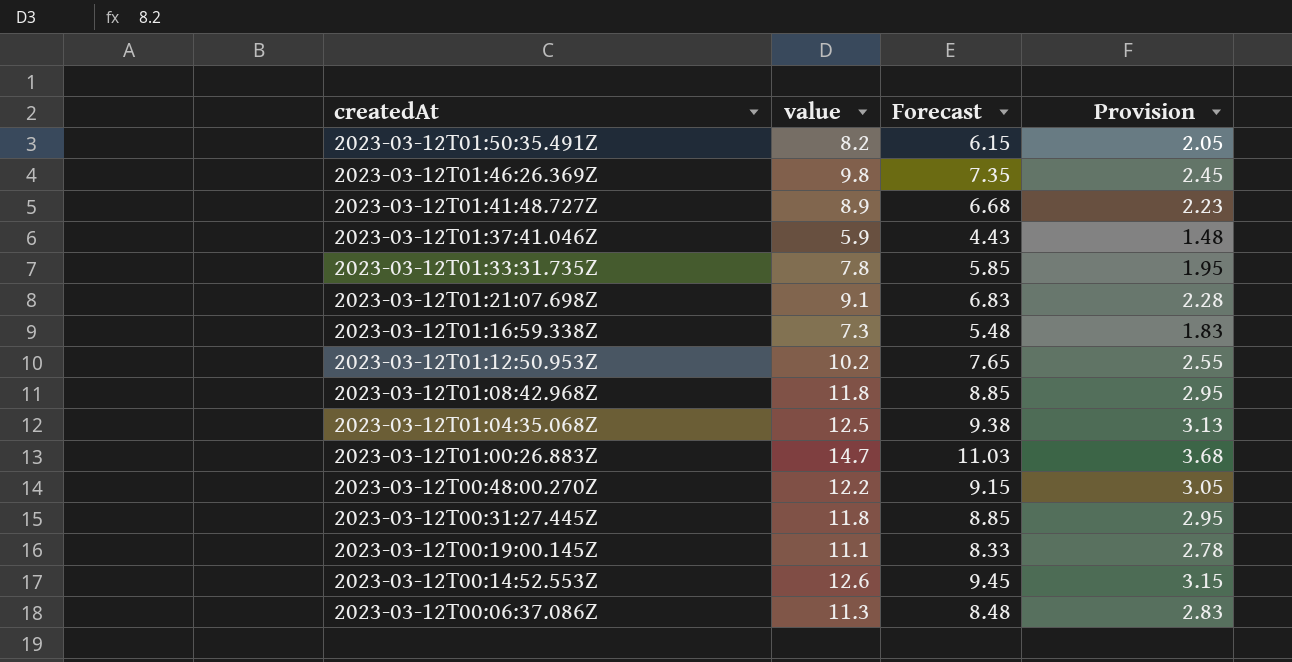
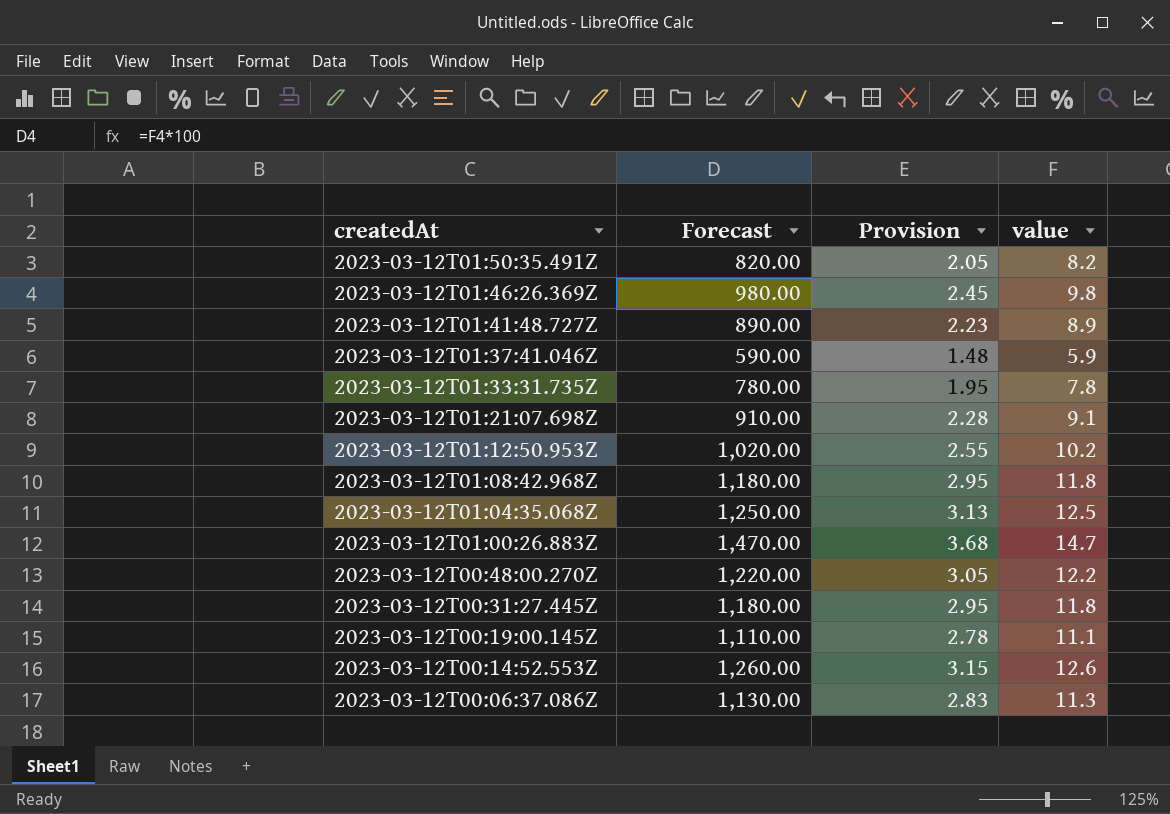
column Forecast | formula: [value] * 0.75 -> [value] * 100
column value | position: 2 -> 4
row 2023-03-12T01:16:59.338Z: 7.3 | 5.48 | 1.83 -> none

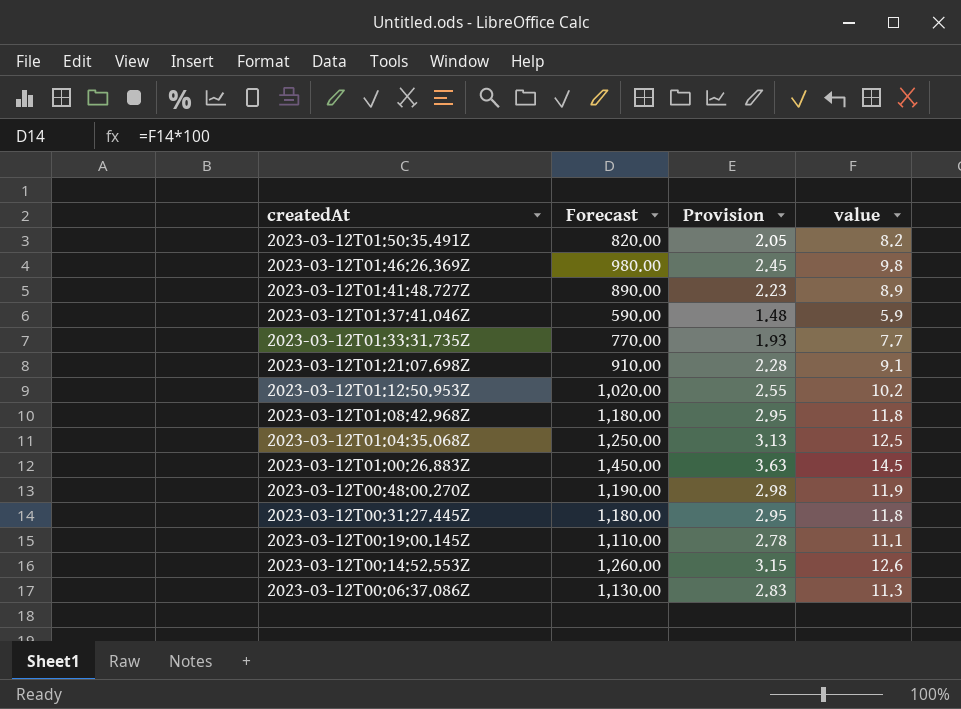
2023-03-12T01:33:31.735Z | Forecast: 780.00 -> 770.00
2023-03-12T01:33:31.735Z | Provision: 1.95 -> 1.93
2023-03-12T01:33:31.735Z | value: 7.8 -> 7.7
2023-03-12T01:00:26.883Z | Forecast: 1,470.00 -> 1,450.00
2023-03-12T01:00:26.883Z | Provision: 3.68 -> 3.63
2023-03-12T01:00:26.883Z | value: 14.7 -> 14.5
2023-03-12T00:48:00.270Z | Forecast: 1,220.00 -> 1,190.00
2023-03-12T00:48:00.270Z | Provision: 3.05 -> 2.98
2023-03-12T00:48:00.270Z | value: 12.2 -> 11.9

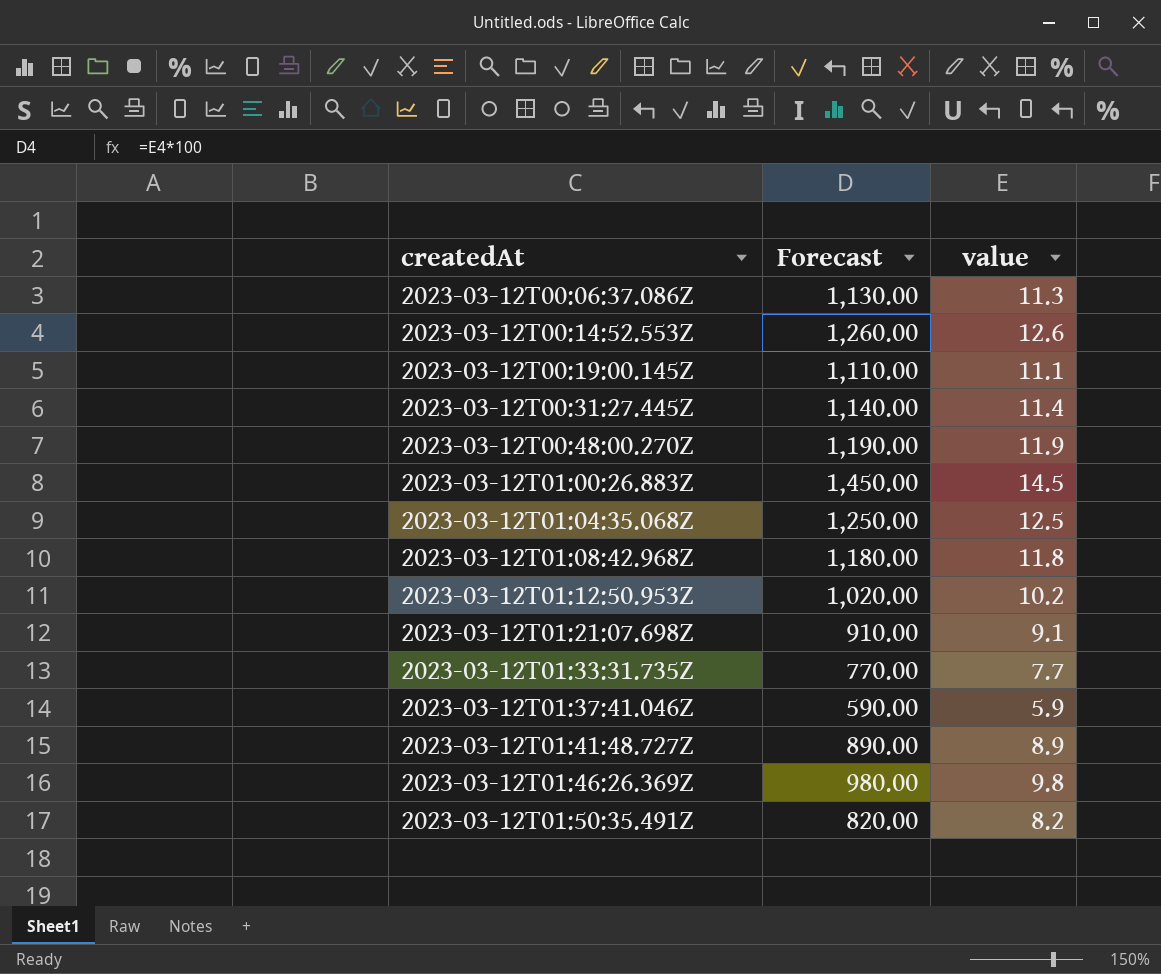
row order: createdAt descending -> createdAt ascending
column Provision | formula: [value] * 0.25 -> none
2023-03-12T00:31:27.445Z | Forecast: 1,180.00 -> 1,140.00
2023-03-12T00:31:27.445Z | value: 11.8 -> 11.4

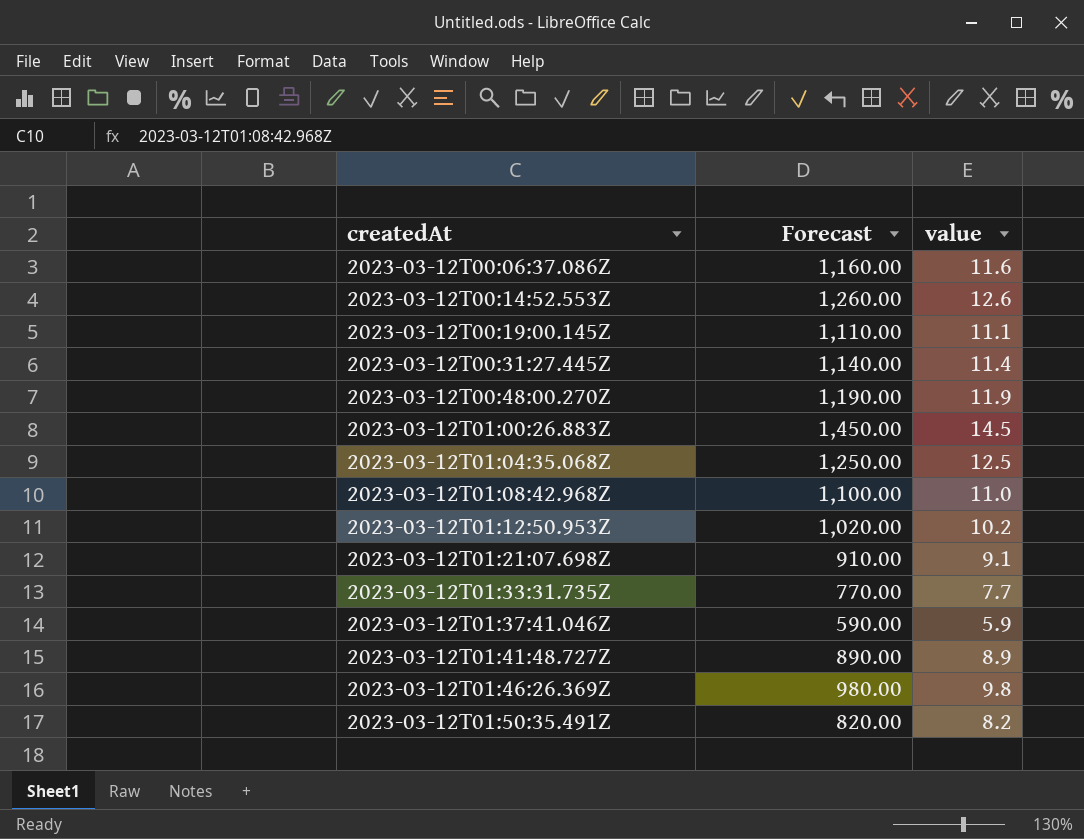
2023-03-12T00:06:37.086Z | Forecast: 1,130.00 -> 1,160.00
2023-03-12T00:06:37.086Z | value: 11.3 -> 11.6
2023-03-12T01:08:42.968Z | Forecast: 1,180.00 -> 1,100.00
2023-03-12T01:08:42.968Z | value: 11.8 -> 11.0

